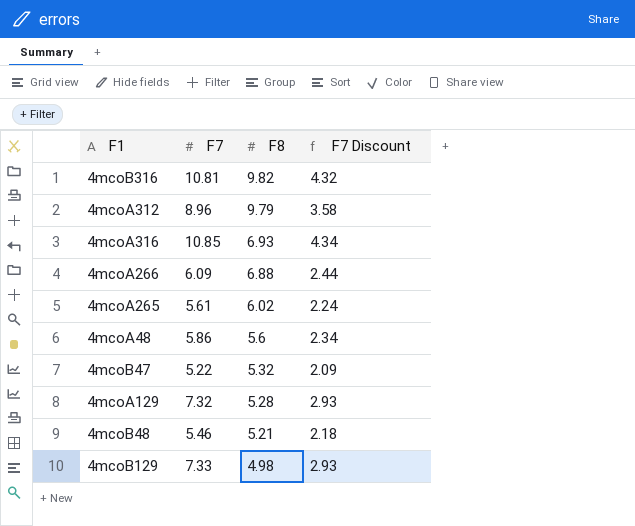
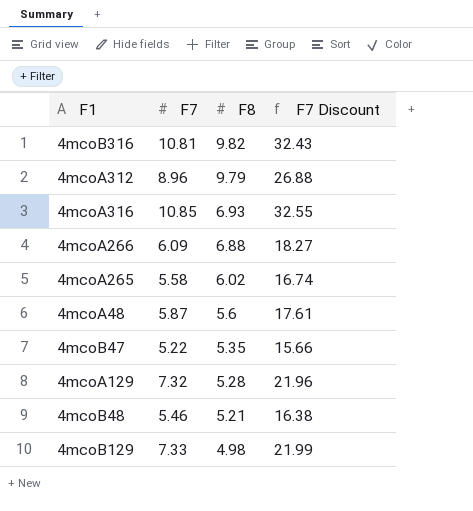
column F7 Discount | formula: [F7] * 0.4 -> [F7] * 3
4mcoA265 | F7: 5.61 -> 5.58
4mcoA48 | F7: 5.86 -> 5.87
4mcoB47 | F8: 5.32 -> 5.35

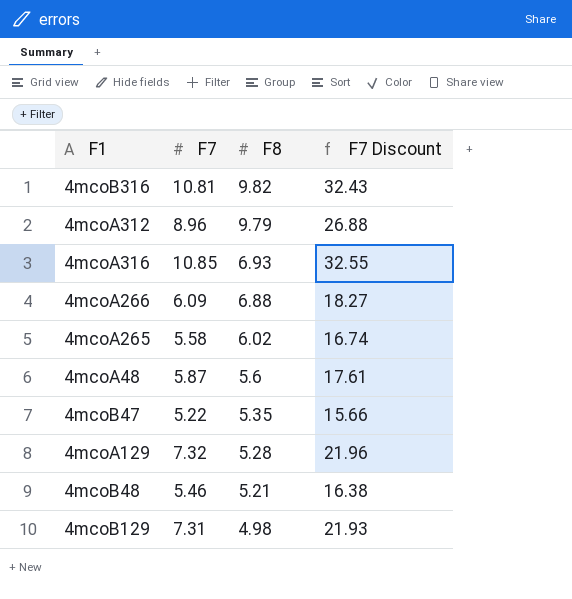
4mcoB129 | F7: 7.33 -> 7.31
4mcoB129 | F7 Discount: 21.99 -> 21.93

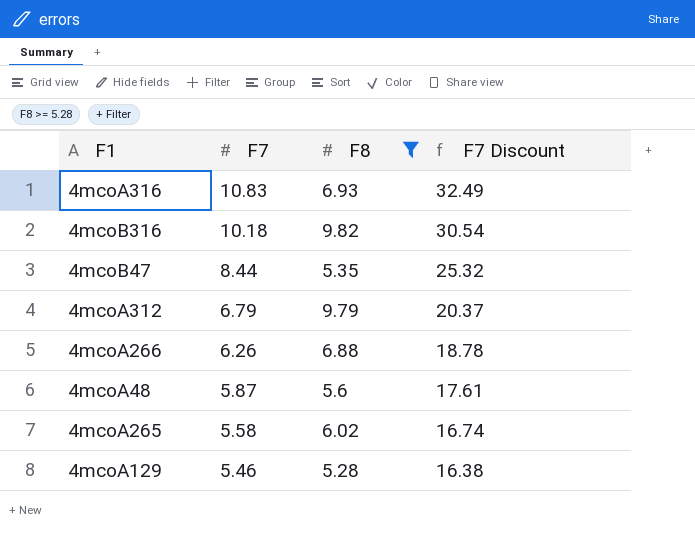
filter: none -> F8 >= 5.28
row order: F8 descending -> F7 descending
4mcoA316 | F7: 10.85 -> 10.83
4mcoA316 | F7 Discount: 32.55 -> 32.49
4mcoB316 | F7: 10.81 -> 10.18
4mcoB316 | F7 Discount: 32.43 -> 30.54
4mcoB47 | F7: 5.22 -> 8.44
4mcoB47 | F7 Discount: 15.66 -> 25.32
4mcoA312 | F7: 8.96 -> 6.79
4mcoA312 | F7 Discount: 26.88 -> 20.37
4mcoA266 | F7: 6.09 -> 6.26
4mcoA266 | F7 Discount: 18.27 -> 18.78
4mcoA129 | F7: 7.32 -> 5.46
4mcoA129 | F7 Discount: 21.96 -> 16.38

